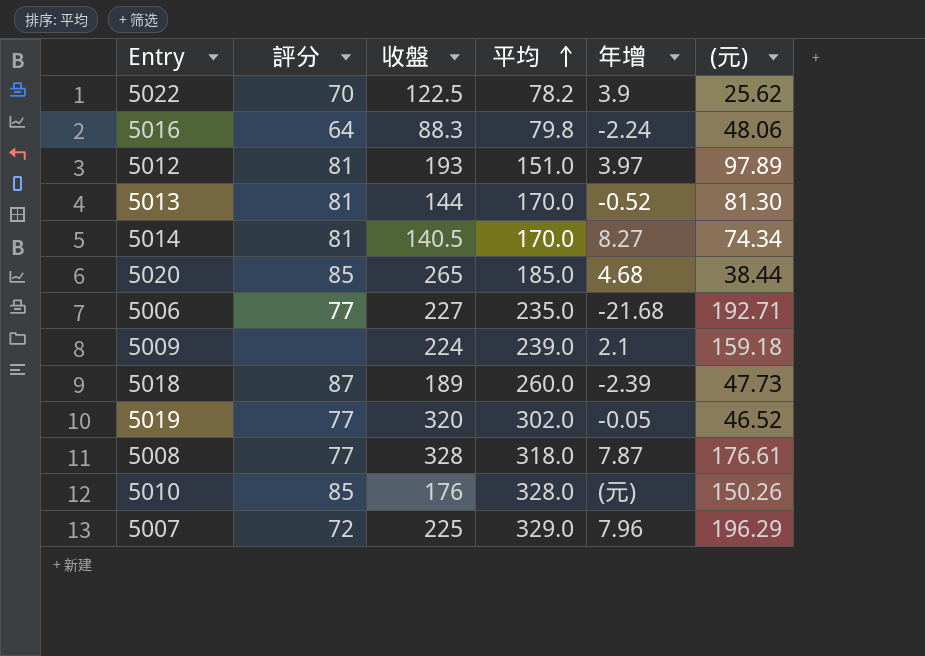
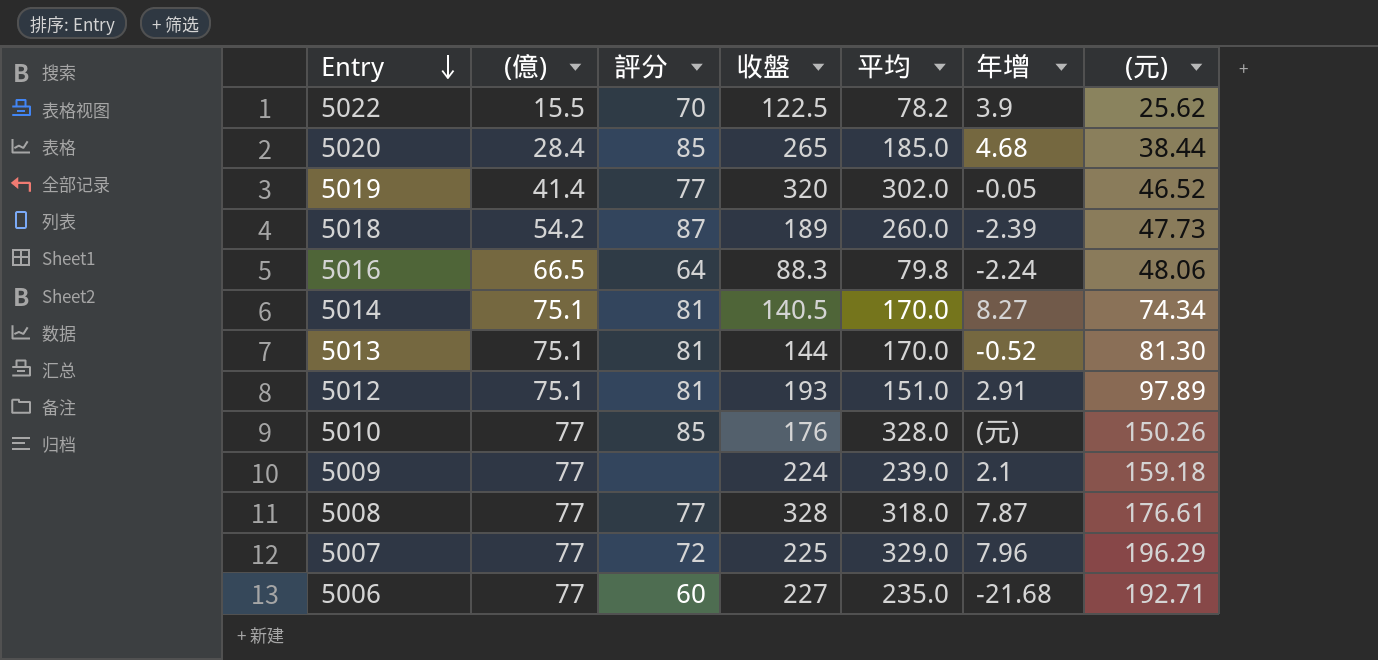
row order: 平均 ascending -> Entry descending
column (億) | position: none -> 2
5012 | 年增: 3.97 -> 2.91
5006 | 評分: 77 -> 60

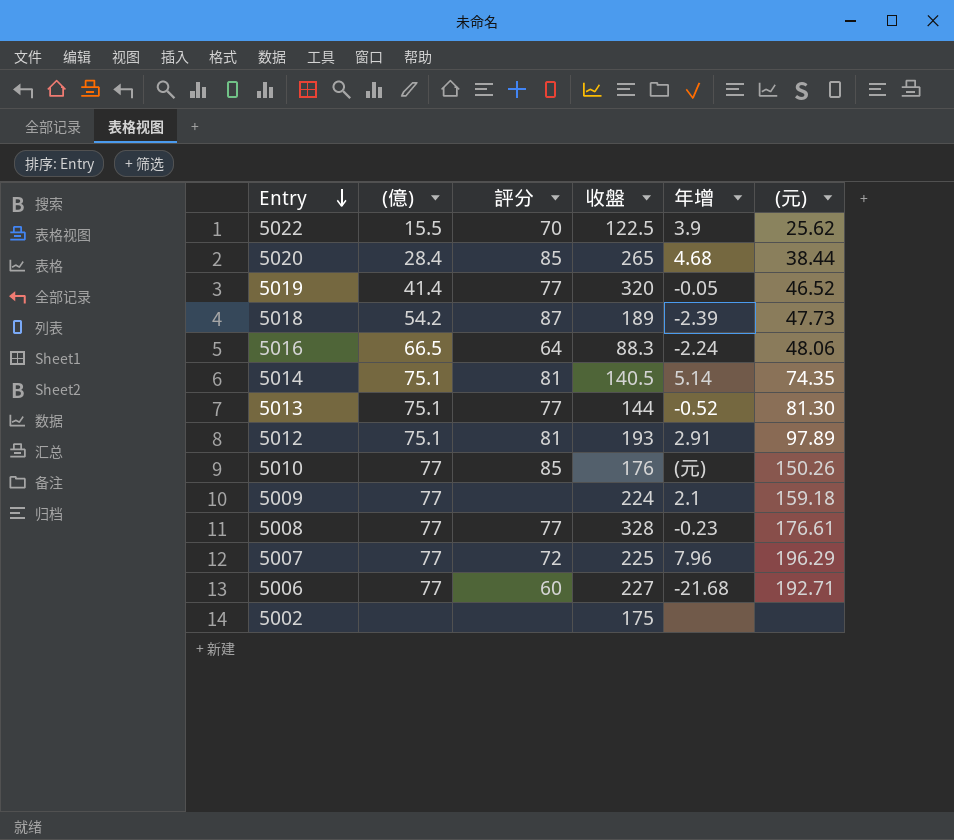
column 平均 | position: 5 -> none
5014 | 年增: 8.27 -> 5.14
5014 | (元): 74.34 -> 74.35
5013 | 評分: 81 -> 77
5008 | 年增: 7.87 -> -0.23
row 5002: none -> none | none | 175 | none | none

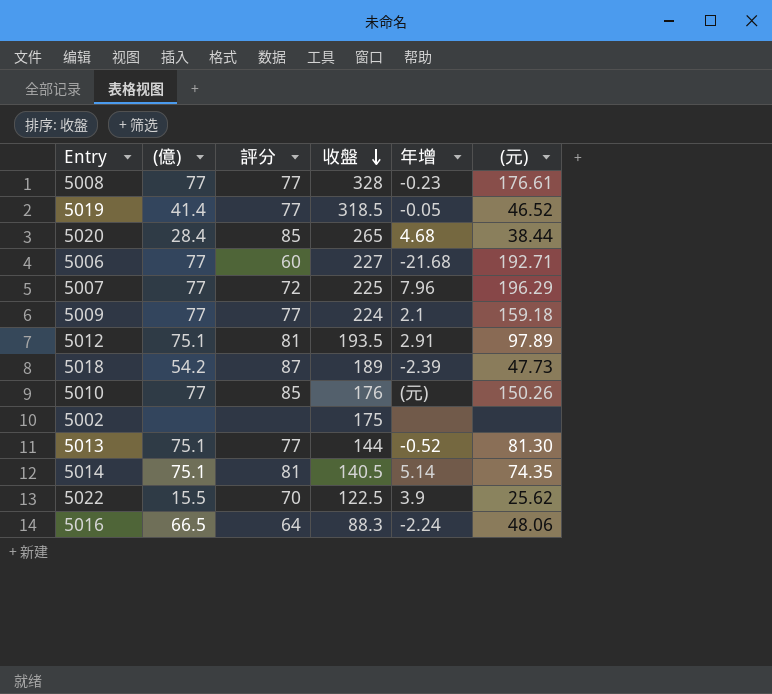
row order: Entry descending -> 收盤 descending
5019 | 收盤: 320 -> 318.5
5009 | 評分: none -> 77
5012 | 收盤: 193 -> 193.5

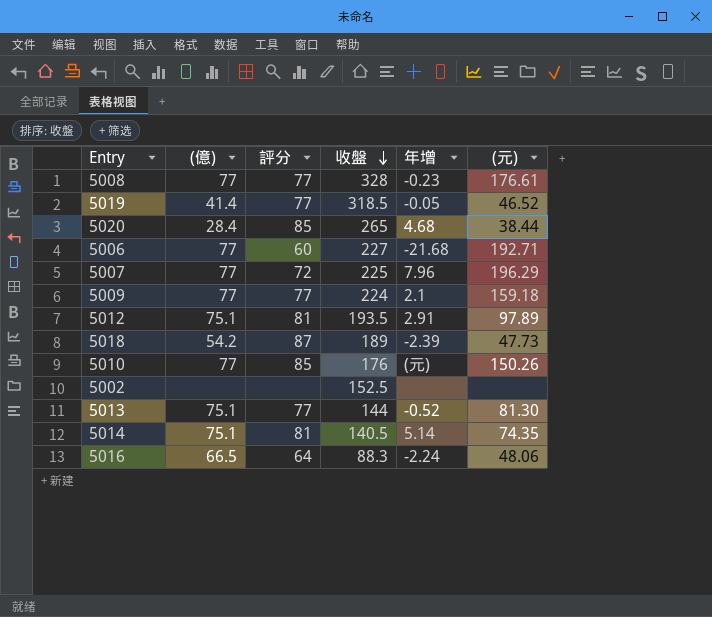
row 5022: 15.5 | 70 | 122.5 | 3.9 | 25.62 -> none
5002 | 收盤: 175 -> 152.5

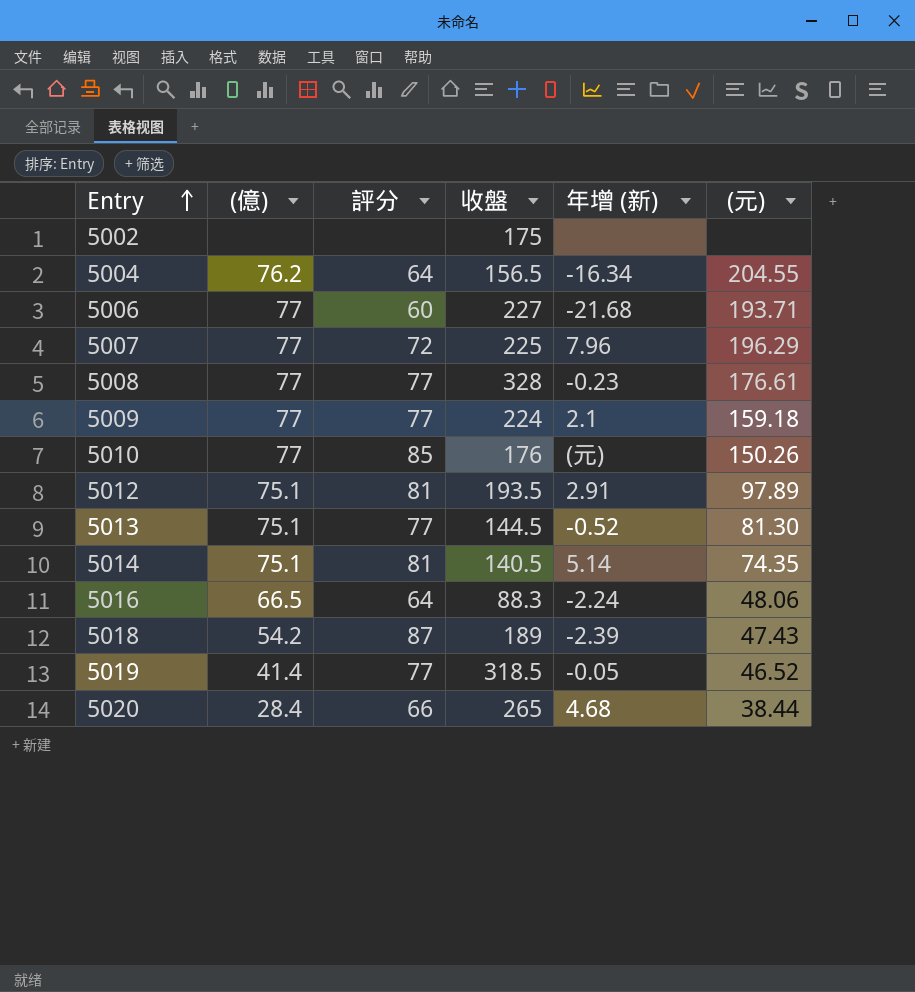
row order: 收盤 descending -> Entry ascending
column name: 年增 -> 年增 (新)
5002 | 收盤: 152.5 -> 175
row 5004: none -> 76.2 | 64 | 156.5 | -16.34 | 204.55
5006 | (元): 192.71 -> 193.71
5013 | 收盤: 144 -> 144.5
5018 | (元): 47.73 -> 47.43
5020 | 評分: 85 -> 66

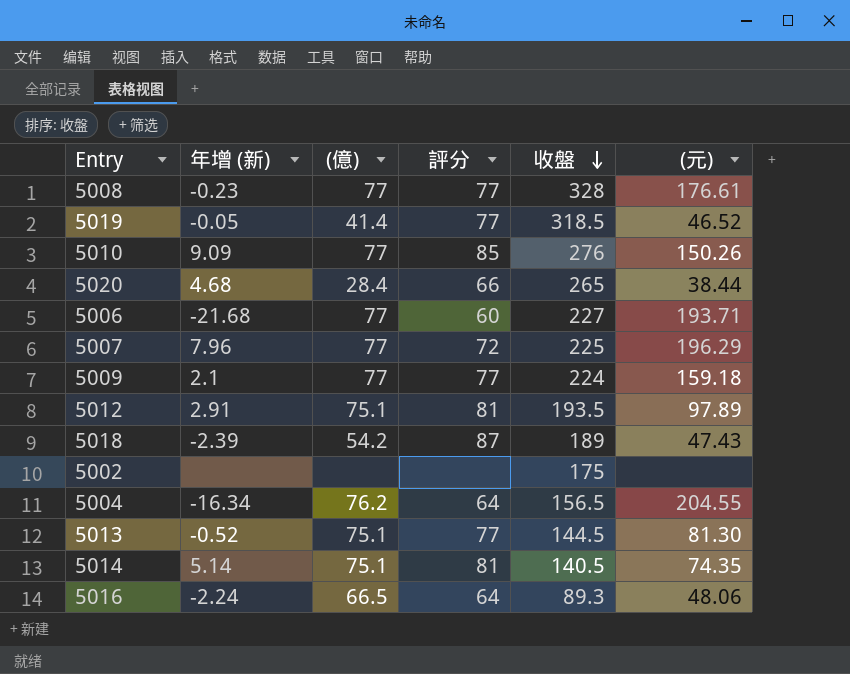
row order: Entry ascending -> 收盤 descending
column 年增 (新) | position: 5 -> 2
5010 | 年增 (新): (元) -> 9.09
5010 | 收盤: 176 -> 276
5016 | 收盤: 88.3 -> 89.3

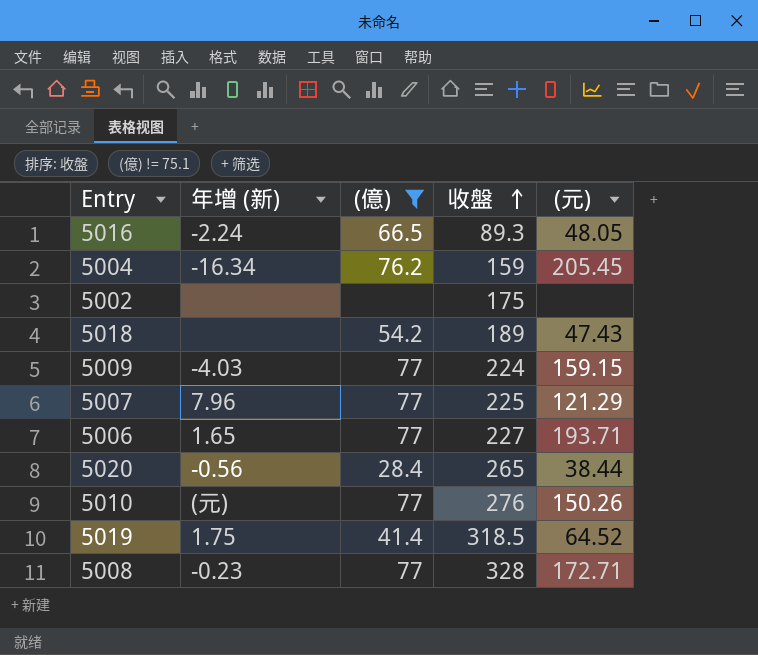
filter: none -> (億) != 75.1
row order: 收盤 descending -> 收盤 ascending
column 評分 | position: 4 -> none
5016 | (元): 48.06 -> 48.05
5004 | 收盤: 156.5 -> 159
5004 | (元): 204.55 -> 205.45
5018 | 年增 (新): -2.39 -> none
5009 | 年增 (新): 2.1 -> -4.03
5009 | (元): 159.18 -> 159.15
5007 | (元): 196.29 -> 121.29
5006 | 年增 (新): -21.68 -> 1.65
5020 | 年增 (新): 4.68 -> -0.56
5010 | 年增 (新): 9.09 -> (元)
5019 | 年增 (新): -0.05 -> 1.75
5019 | (元): 46.52 -> 64.52
5008 | (元): 176.61 -> 172.71

